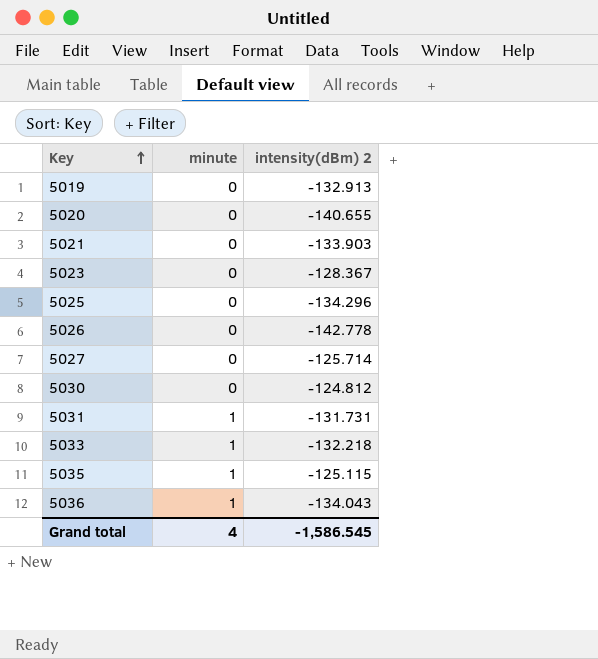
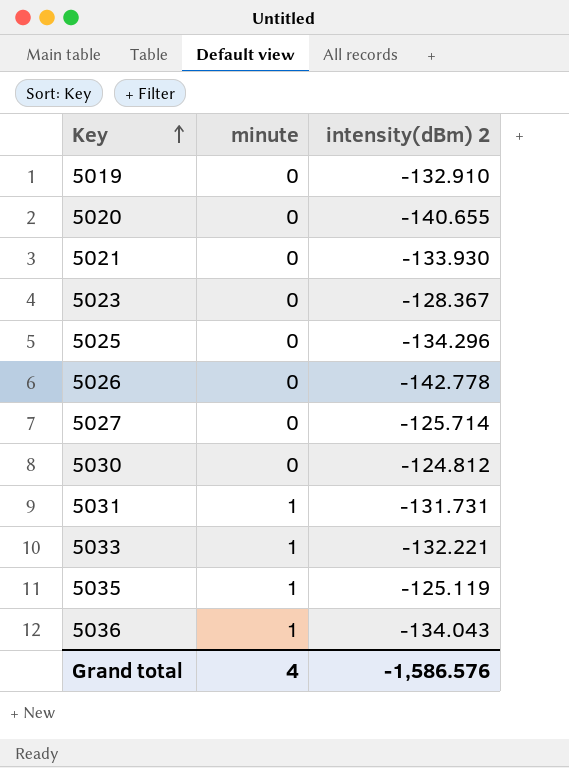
5019 | intensity(dBm) 2: -132.913 -> -132.910
5021 | intensity(dBm) 2: -133.903 -> -133.930
5033 | intensity(dBm) 2: -132.218 -> -132.221
5035 | intensity(dBm) 2: -125.115 -> -125.119
Grand total | intensity(dBm) 2: -1,586.545 -> -1,586.576

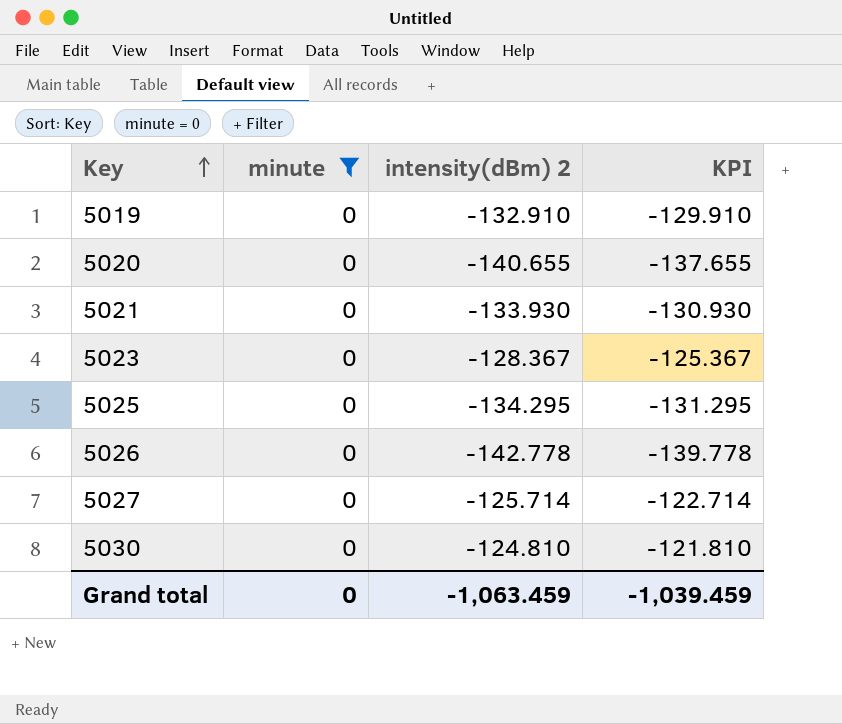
filter: none -> minute = 0
column KPI | formula: none -> [intensity(dBm) 2] + 3
5025 | intensity(dBm) 2: -134.296 -> -134.295
5030 | intensity(dBm) 2: -124.812 -> -124.810
Grand total | minute: 4 -> 0
Grand total | intensity(dBm) 2: -1,586.576 -> -1,063.459

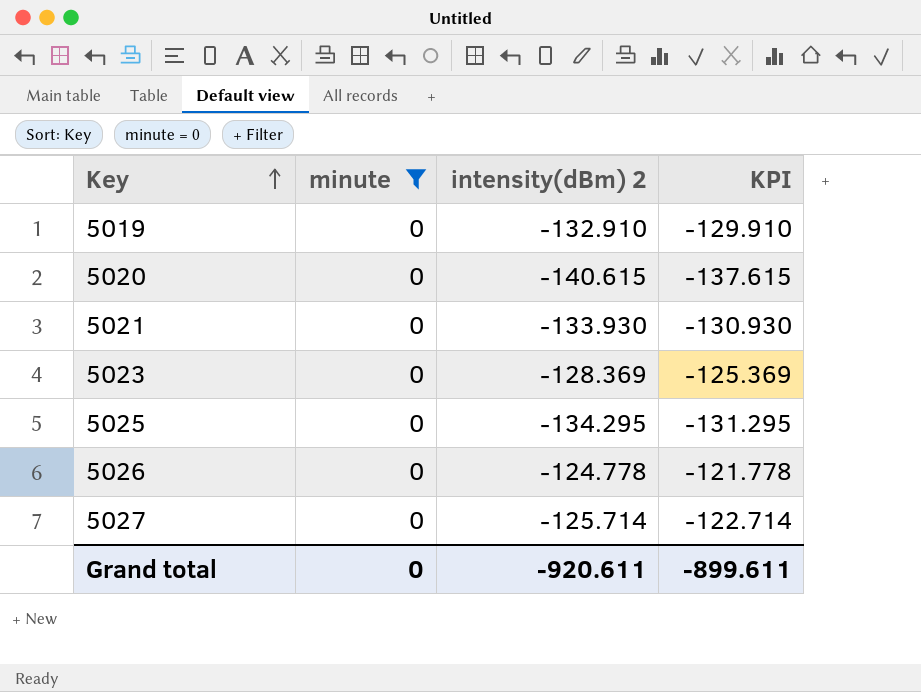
row 5030: 0 | -124.810 | -121.810 -> none
5020 | intensity(dBm) 2: -140.655 -> -140.615
5020 | KPI: -137.655 -> -137.615
5023 | intensity(dBm) 2: -128.367 -> -128.369
5023 | KPI: -125.367 -> -125.369
5026 | intensity(dBm) 2: -142.778 -> -124.778
5026 | KPI: -139.778 -> -121.778
Grand total | intensity(dBm) 2: -1,063.459 -> -920.611
Grand total | KPI: -1,039.459 -> -899.611

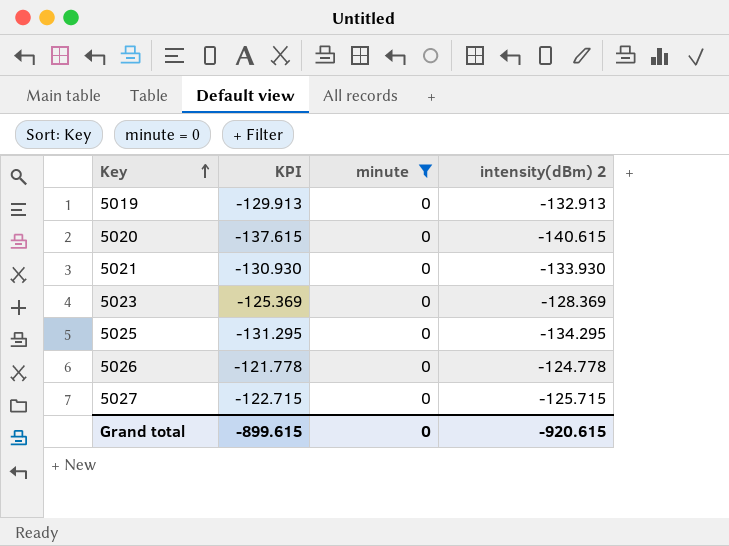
column KPI | position: 4 -> 2
5019 | KPI: -129.910 -> -129.913
5019 | intensity(dBm) 2: -132.910 -> -132.913
5027 | KPI: -122.714 -> -122.715
5027 | intensity(dBm) 2: -125.714 -> -125.715
Grand total | KPI: -899.611 -> -899.615
Grand total | intensity(dBm) 2: -920.611 -> -920.615

